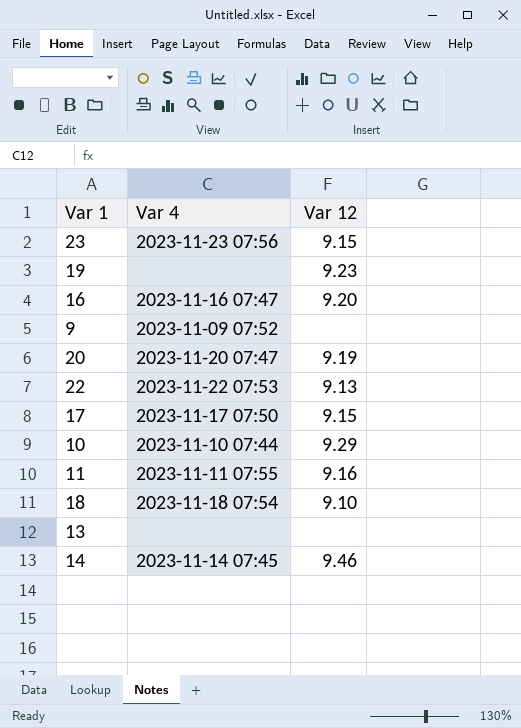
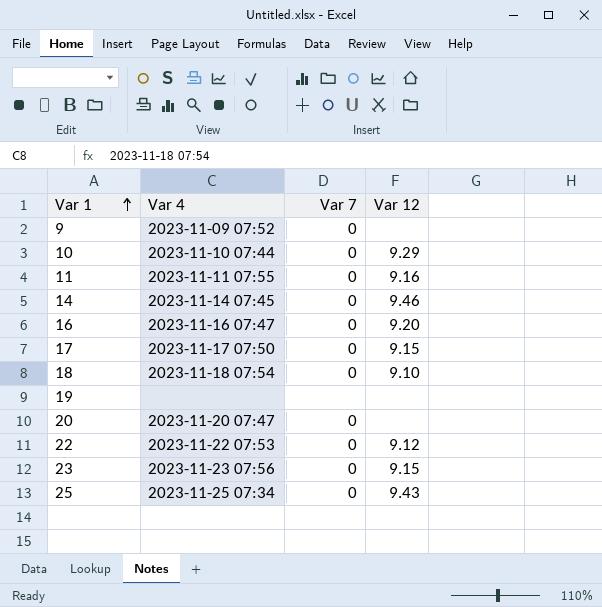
row order: none -> Var 1 ascending
column Var 7 | position: none -> 3
row 13: none | none -> none
19 | Var 12: 9.23 -> none
20 | Var 12: 9.19 -> none
22 | Var 12: 9.13 -> 9.12
row 25: none -> 2023-11-25 07:34 | 0 | 9.43

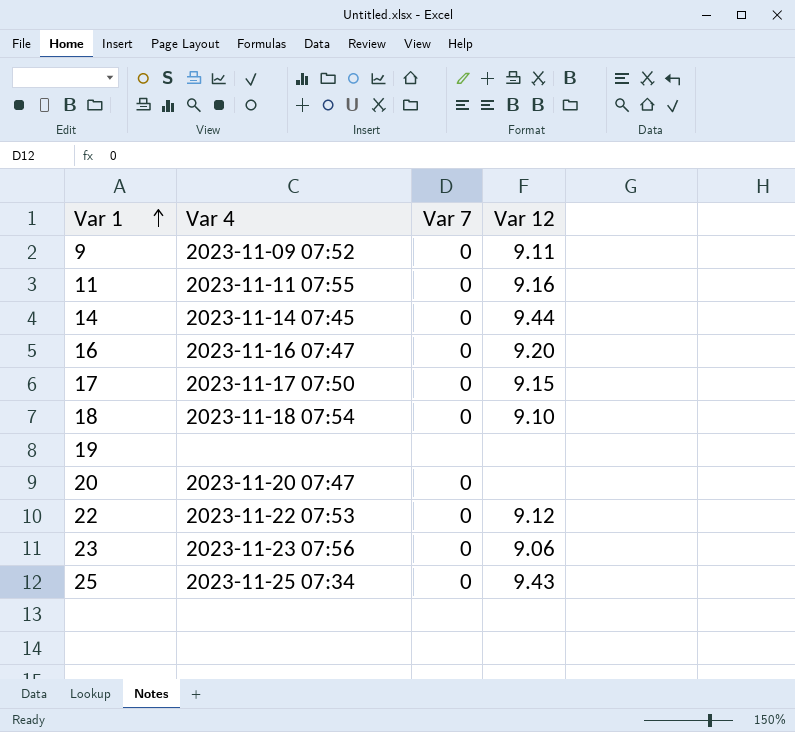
row 10: 2023-11-10 07:44 | 0 | 9.29 -> none
9 | Var 12: none -> 9.11
14 | Var 12: 9.46 -> 9.44
23 | Var 12: 9.15 -> 9.06

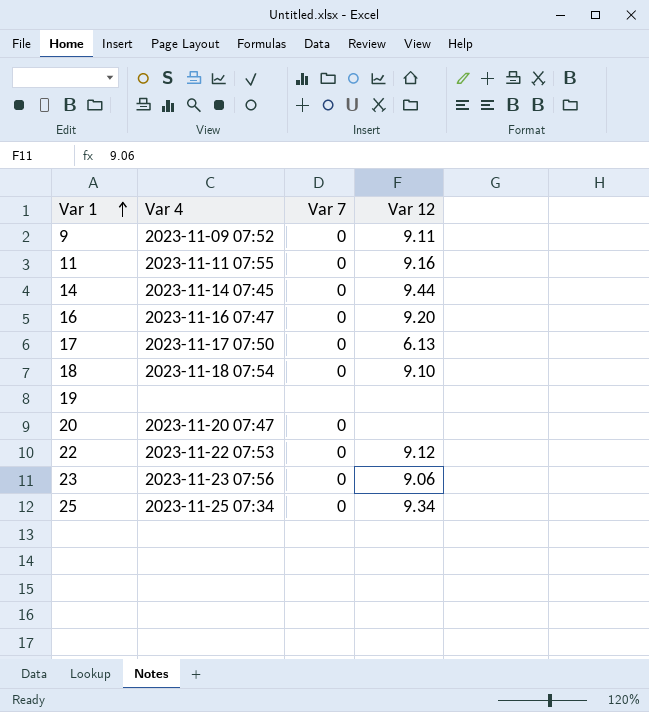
17 | Var 12: 9.15 -> 6.13
25 | Var 12: 9.43 -> 9.34

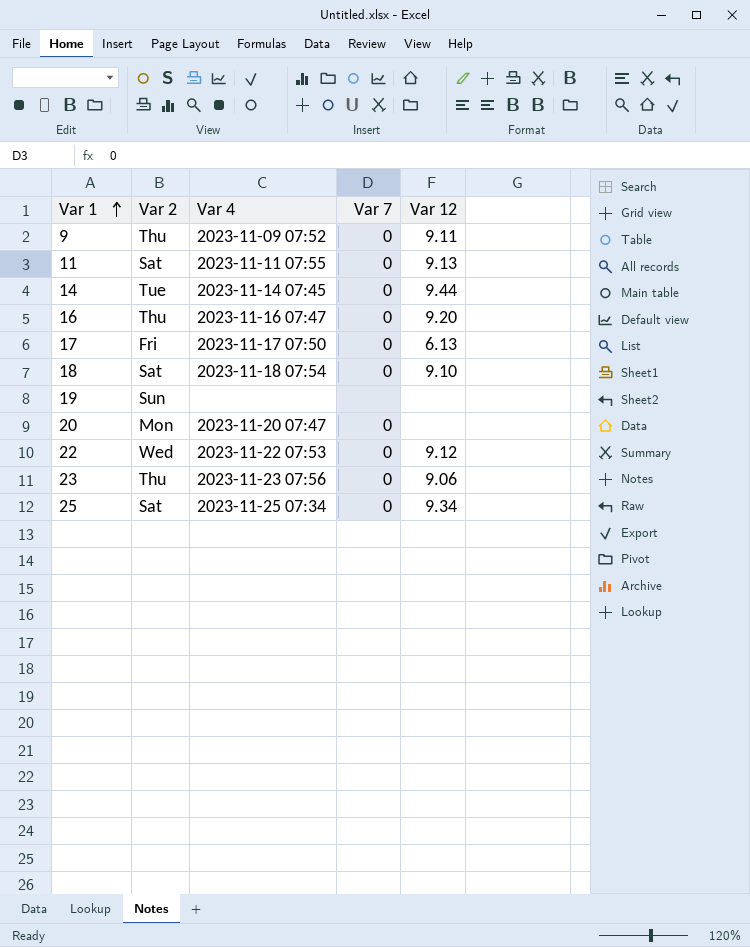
column Var 2 | position: none -> 2
11 | Var 12: 9.16 -> 9.13

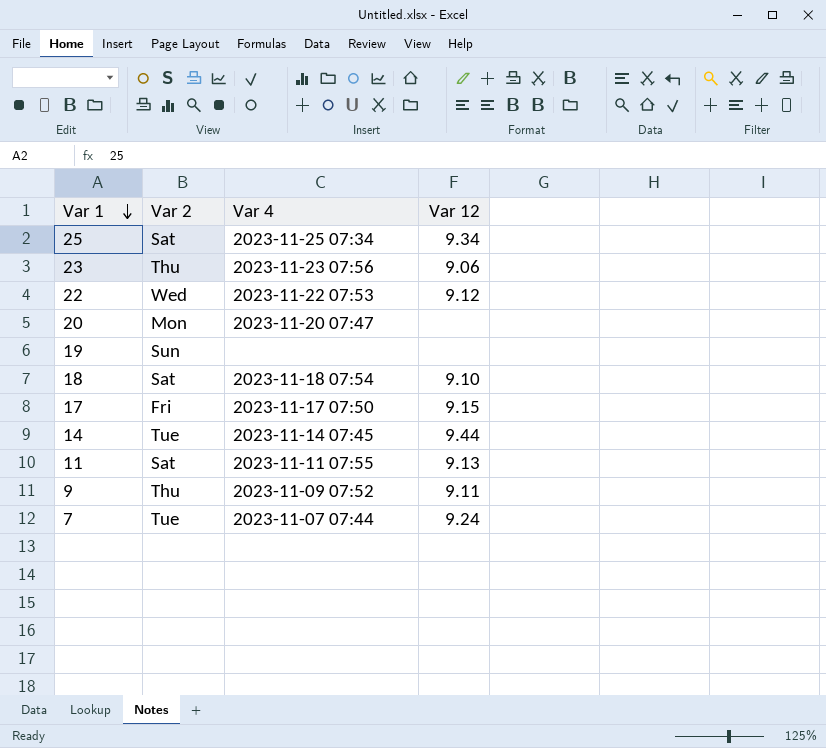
row order: Var 1 ascending -> Var 1 descending
column Var 7 | position: 4 -> none
row 16: Thu | 2023-11-16 07:47 | 0 | 9.20 -> none
17 | Var 12: 6.13 -> 9.15
row 7: none -> Tue | 2023-11-07 07:44 | 9.24

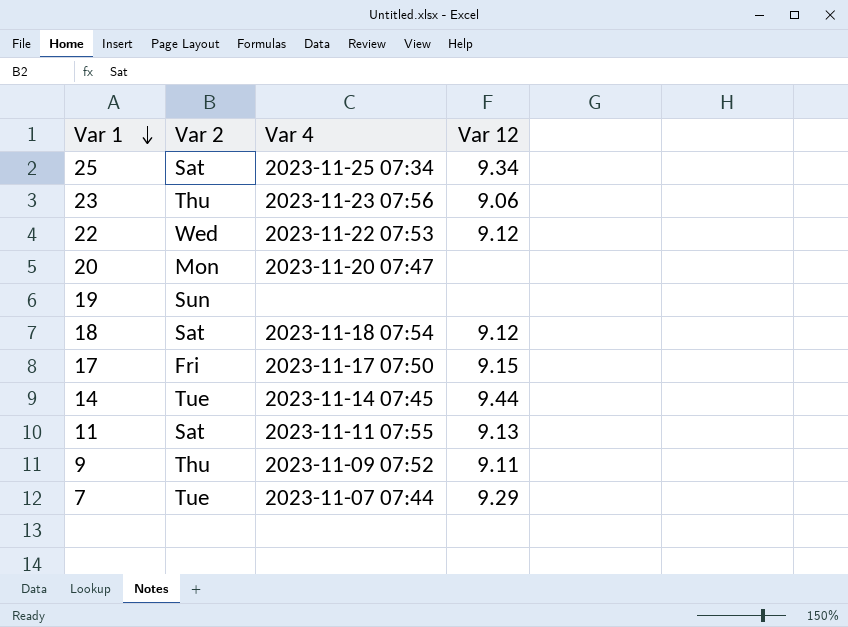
18 | Var 12: 9.10 -> 9.12
7 | Var 12: 9.24 -> 9.29

